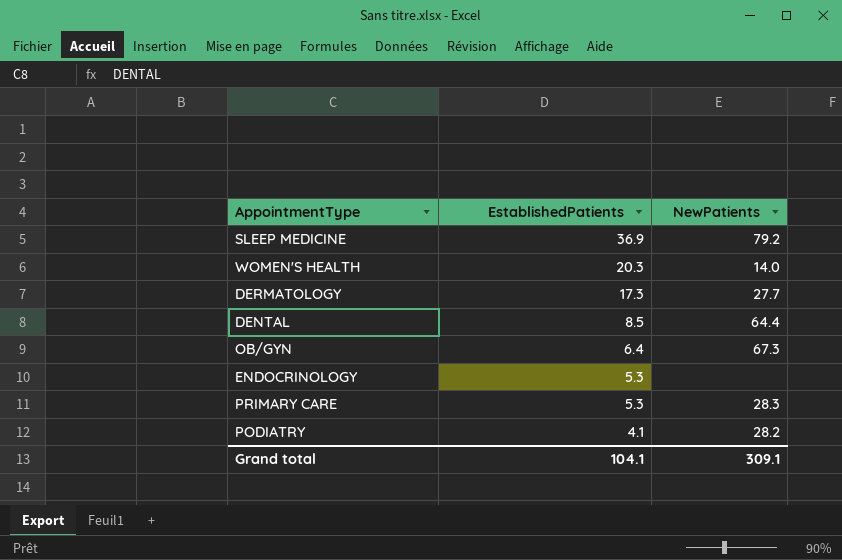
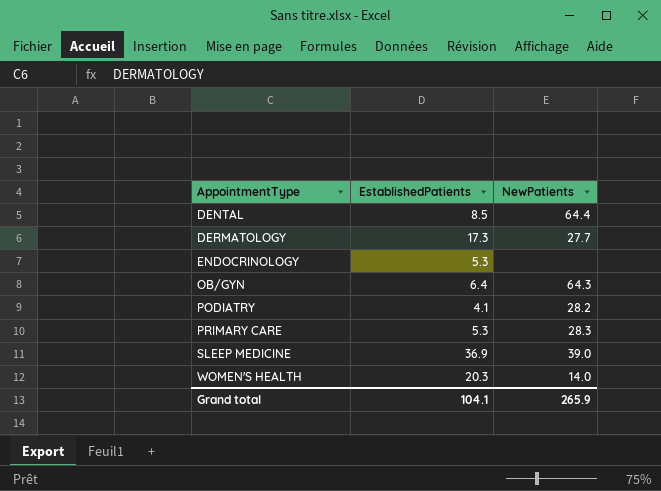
row order: EstablishedPatients descending -> AppointmentType ascending
OB/GYN | NewPatients: 67.3 -> 64.3
SLEEP MEDICINE | NewPatients: 79.2 -> 39.0
Grand total | NewPatients: 309.1 -> 265.9

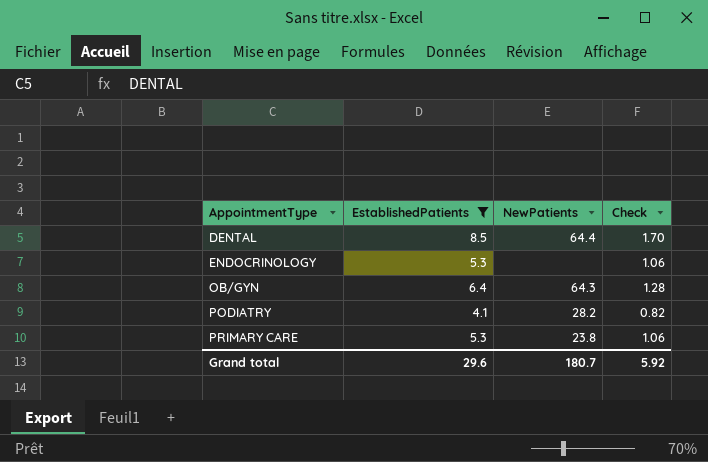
filter: none -> EstablishedPatients <= 8.5
column Check | formula: none -> [EstablishedPatients] * 0.2
PRIMARY CARE | NewPatients: 28.3 -> 23.8
Grand total | EstablishedPatients: 104.1 -> 29.6
Grand total | NewPatients: 265.9 -> 180.7

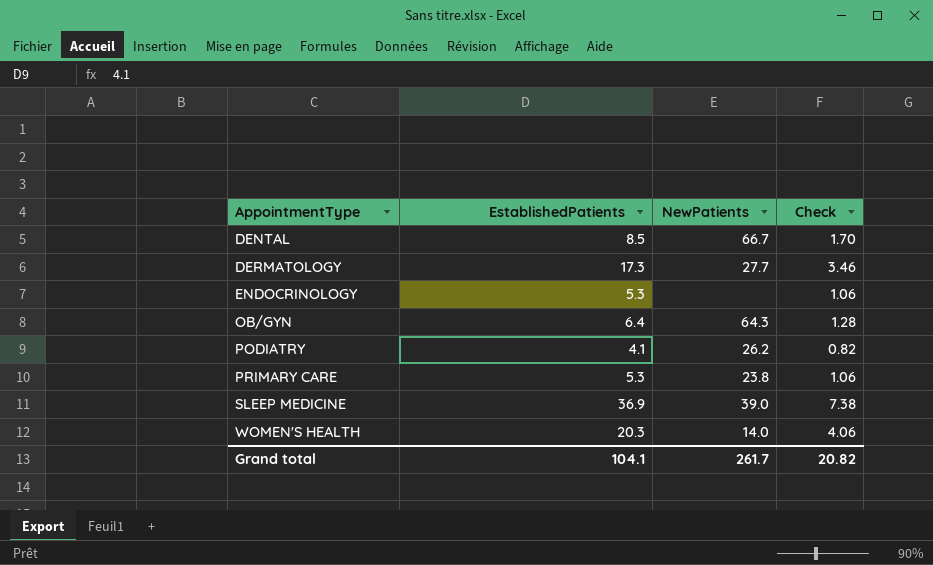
filter: EstablishedPatients <= 8.5 -> none
DENTAL | NewPatients: 64.4 -> 66.7
PODIATRY | NewPatients: 28.2 -> 26.2
Grand total | EstablishedPatients: 29.6 -> 104.1
Grand total | NewPatients: 180.7 -> 261.7
Grand total | Check: 5.92 -> 20.82

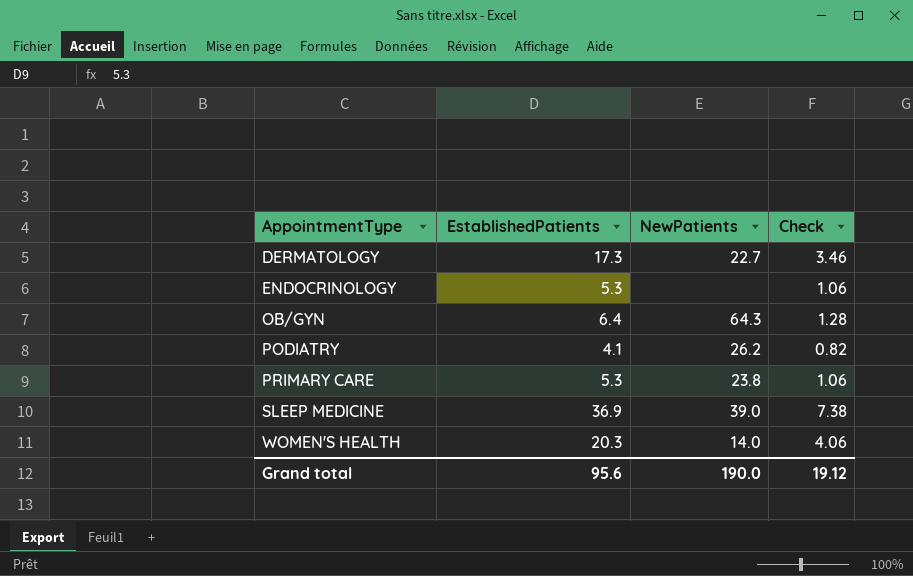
row DENTAL: 8.5 | 66.7 | 1.70 -> none
DERMATOLOGY | NewPatients: 27.7 -> 22.7
Grand total | EstablishedPatients: 104.1 -> 95.6
Grand total | NewPatients: 261.7 -> 190.0
Grand total | Check: 20.82 -> 19.12

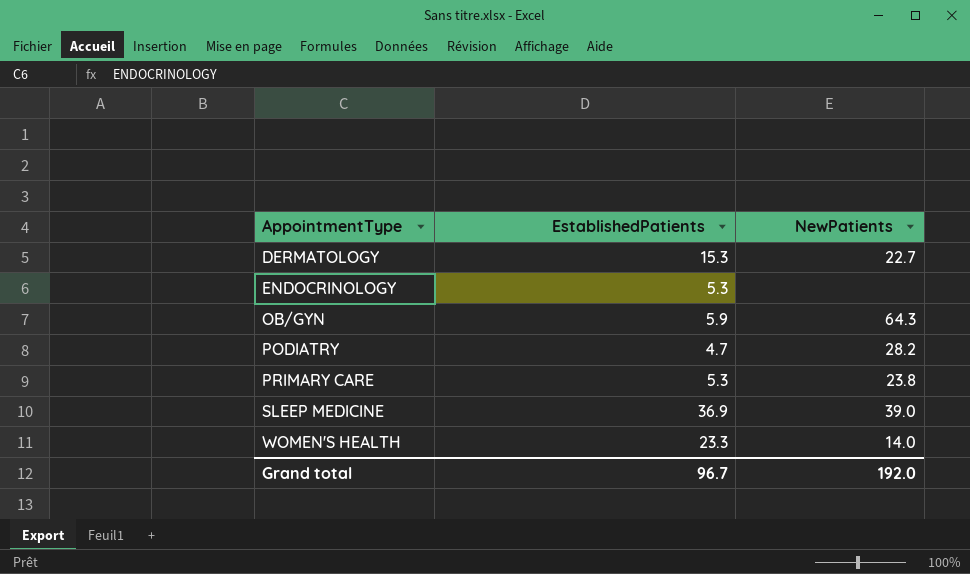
column Check | formula: [EstablishedPatients] * 0.2 -> none
DERMATOLOGY | EstablishedPatients: 17.3 -> 15.3
OB/GYN | EstablishedPatients: 6.4 -> 5.9
PODIATRY | EstablishedPatients: 4.1 -> 4.7
PODIATRY | NewPatients: 26.2 -> 28.2
WOMEN'S HEALTH | EstablishedPatients: 20.3 -> 23.3
Grand total | EstablishedPatients: 95.6 -> 96.7
Grand total | NewPatients: 190.0 -> 192.0

